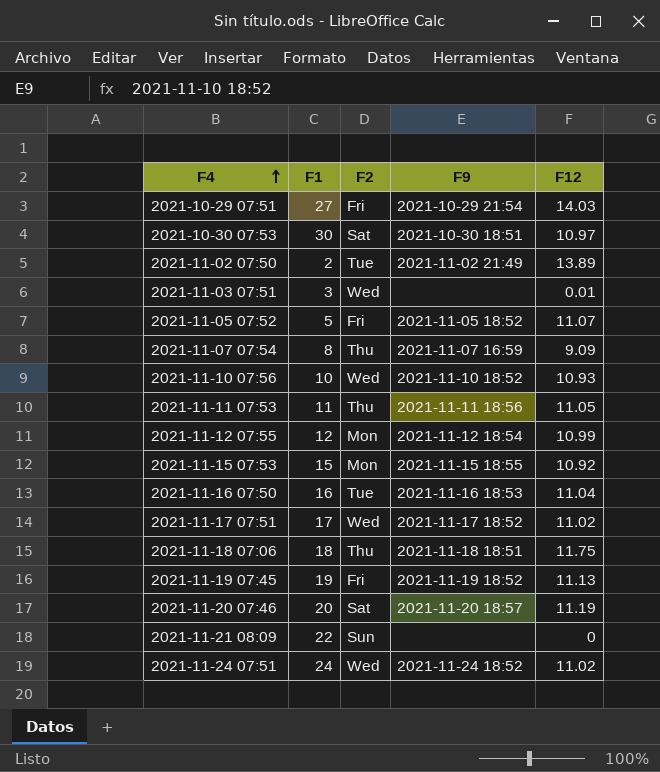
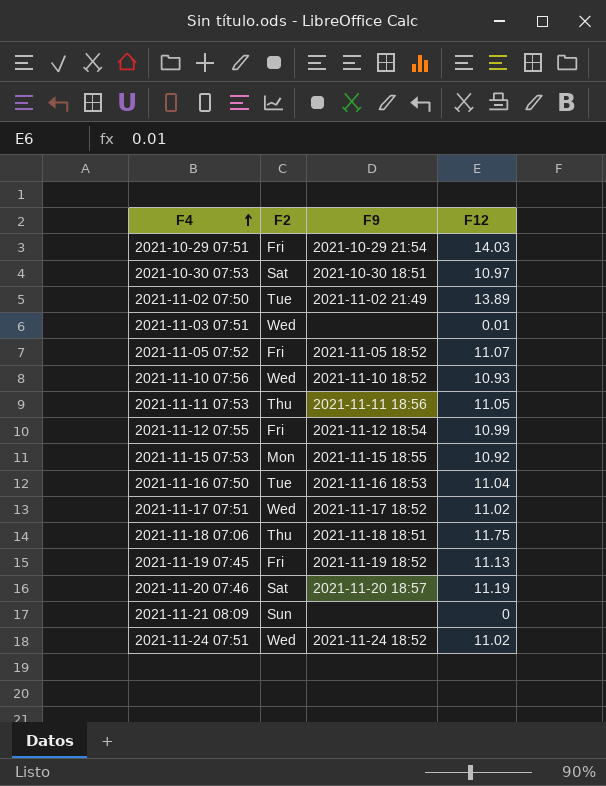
column F1 | position: 2 -> none
row 2021-11-07 07:54: 8 | Thu | 2021-11-07 16:59 | 9.09 -> none
2021-11-12 07:55 | F2: Mon -> Fri

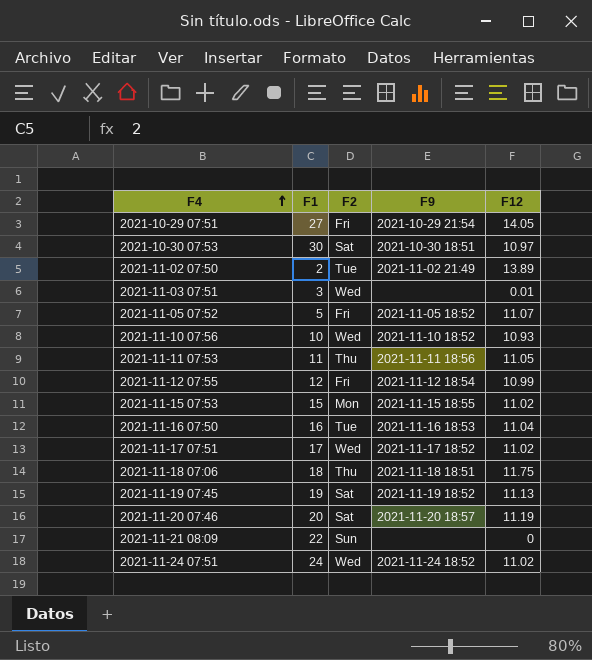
column F1 | position: none -> 2
2021-10-29 07:51 | F12: 14.03 -> 14.05
2021-11-15 07:53 | F12: 10.92 -> 11.02
2021-11-19 07:45 | F2: Fri -> Sat

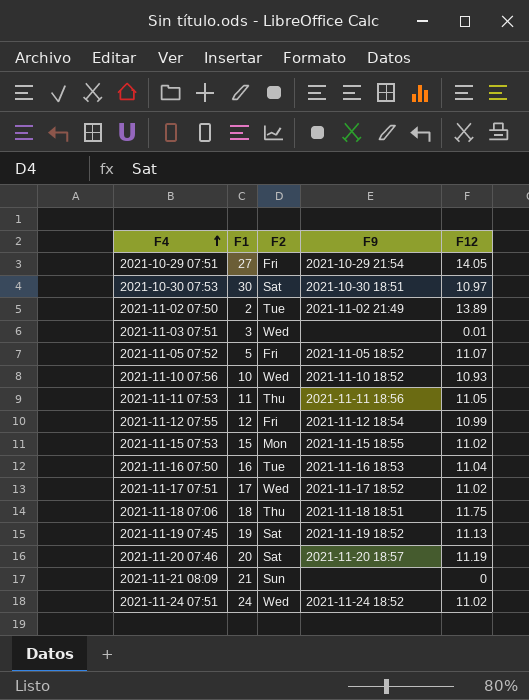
2021-11-21 08:09 | F1: 22 -> 21

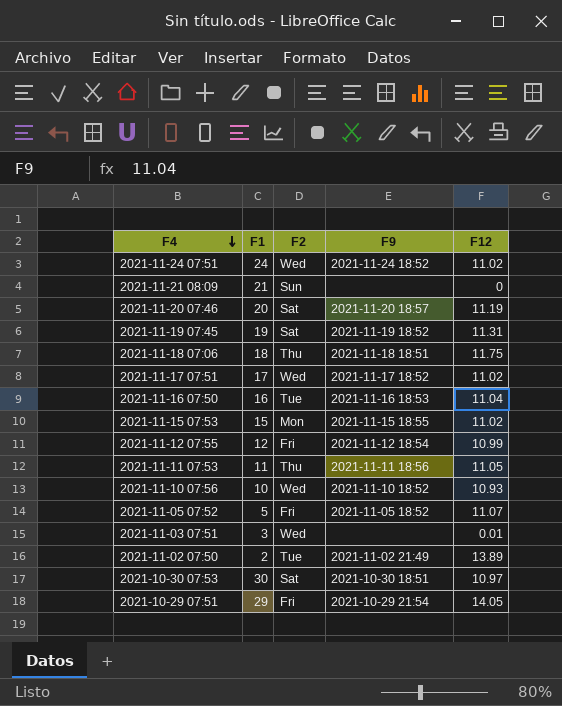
row order: F4 ascending -> F4 descending
2021-11-19 07:45 | F12: 11.13 -> 11.31
2021-10-29 07:51 | F1: 27 -> 29

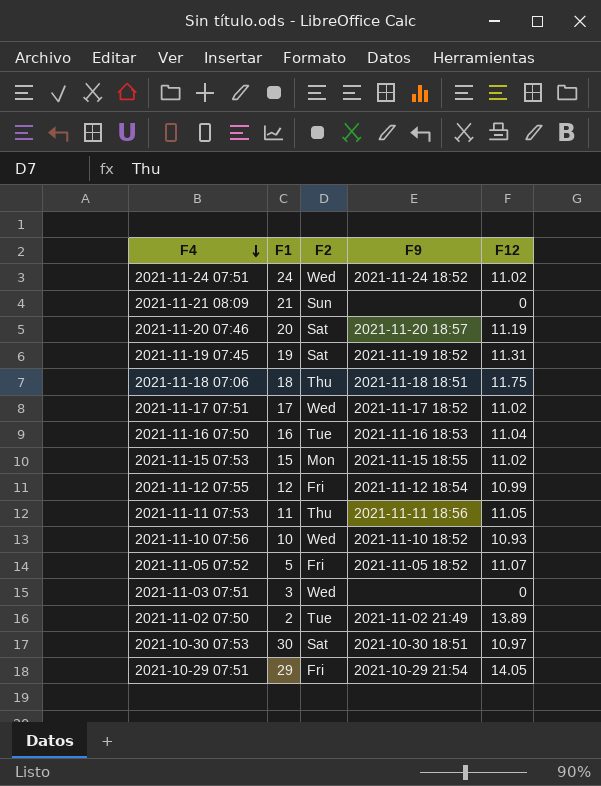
2021-11-03 07:51 | F12: 0.01 -> 0

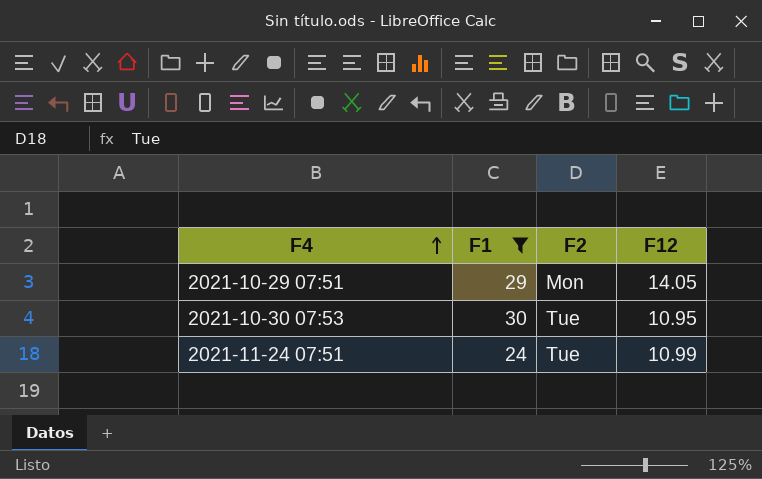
filter: none -> F1 >= 24
row order: F4 descending -> F4 ascending
column F9 | position: 4 -> none
2021-10-29 07:51 | F2: Fri -> Mon
2021-10-30 07:53 | F2: Sat -> Tue
2021-10-30 07:53 | F12: 10.97 -> 10.95
2021-11-24 07:51 | F2: Wed -> Tue
2021-11-24 07:51 | F12: 11.02 -> 10.99

